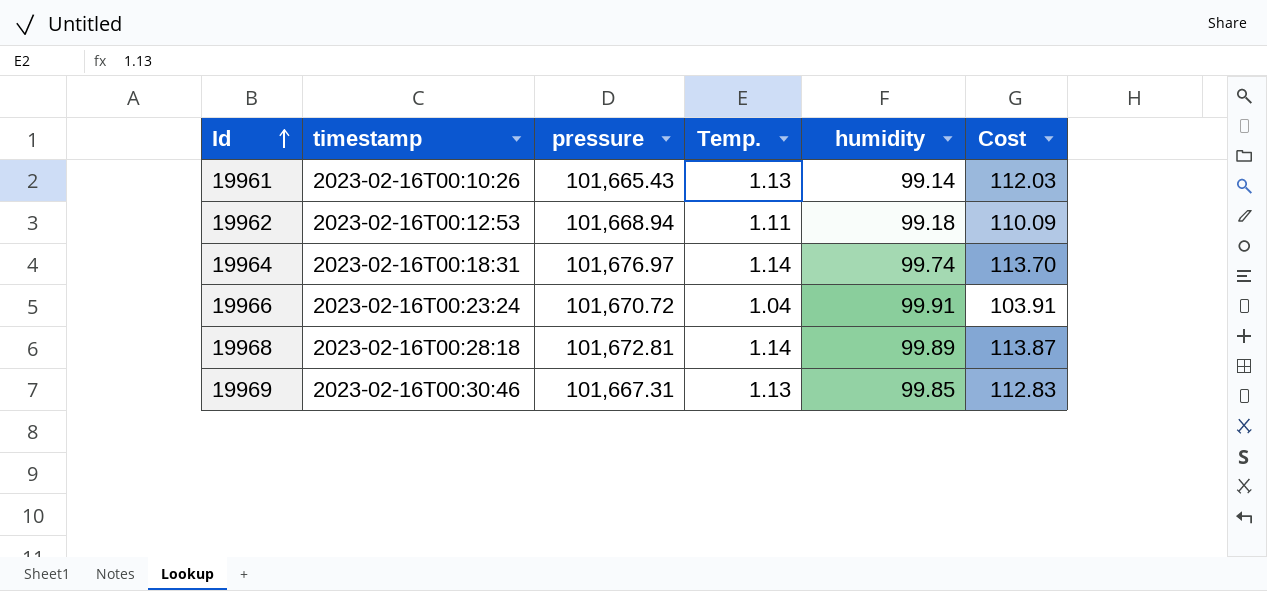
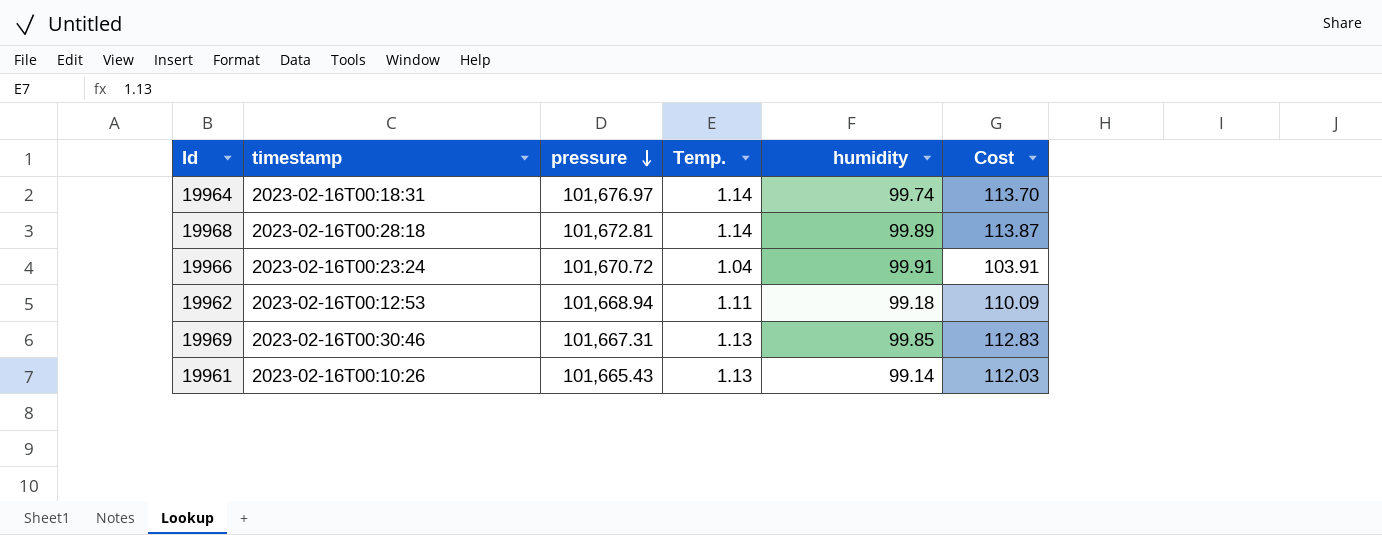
row order: Id ascending -> pressure descending

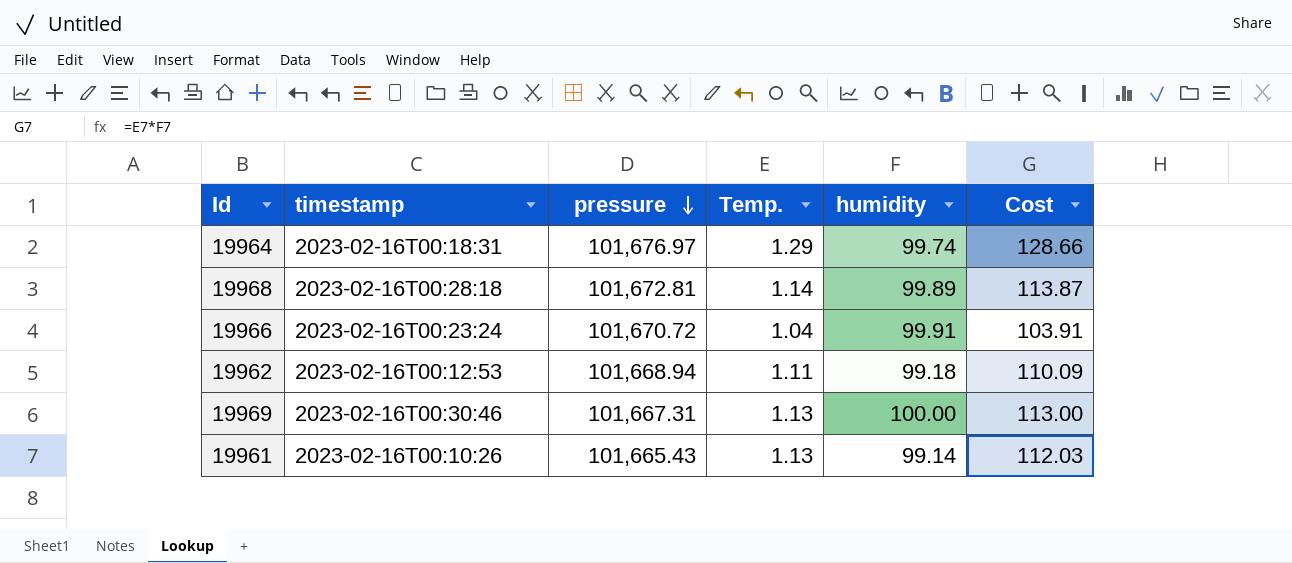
19964 | Temp.: 1.14 -> 1.29
19964 | Cost: 113.70 -> 128.66
19969 | humidity: 99.85 -> 100.00
19969 | Cost: 112.83 -> 113.00

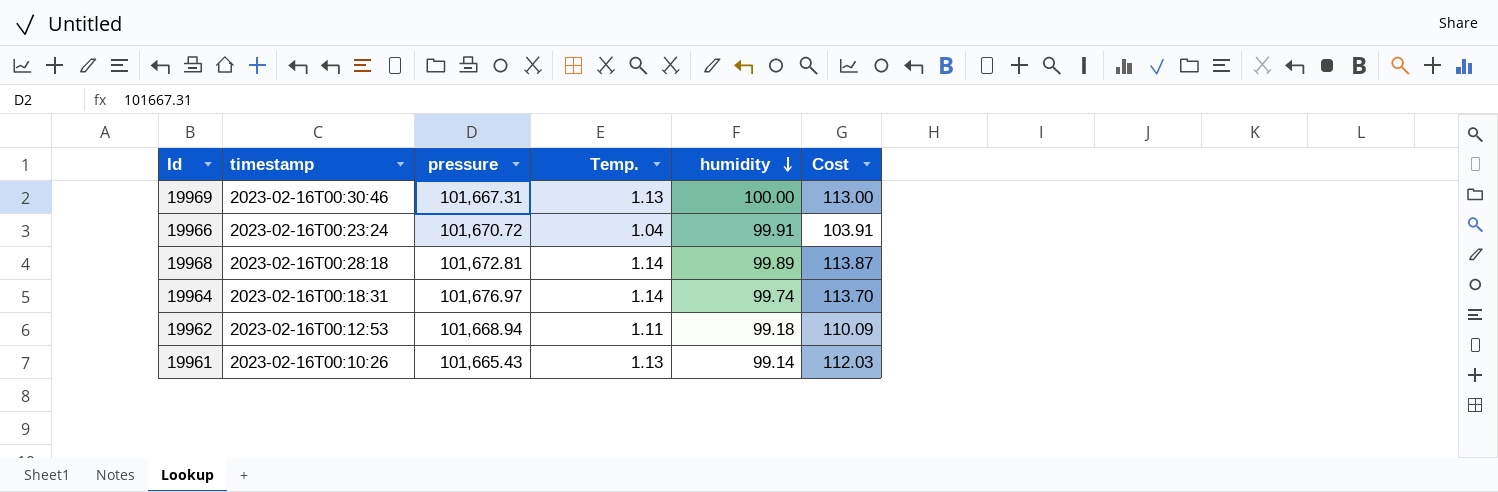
row order: pressure descending -> humidity descending
19964 | Temp.: 1.29 -> 1.14
19964 | Cost: 128.66 -> 113.70

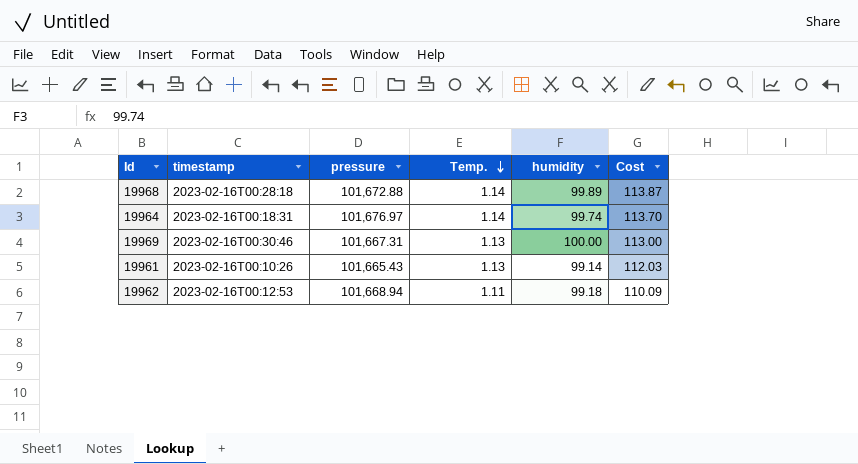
row order: humidity descending -> Temp. descending
row 19966: 2023-02-16T00:23:24 | 101,670.72 | 1.04 | 99.91 | 103.91 -> none
19968 | pressure: 101,672.81 -> 101,672.88

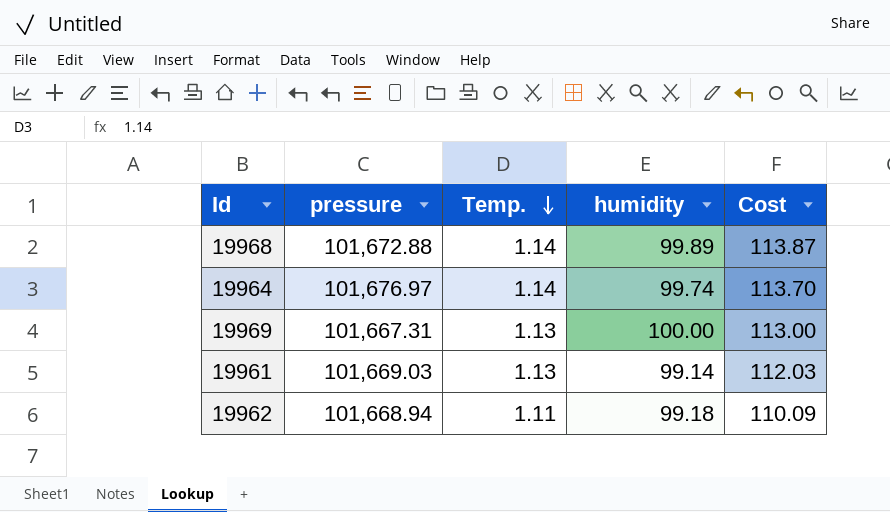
column timestamp | position: 2 -> none
19961 | pressure: 101,665.43 -> 101,669.03

